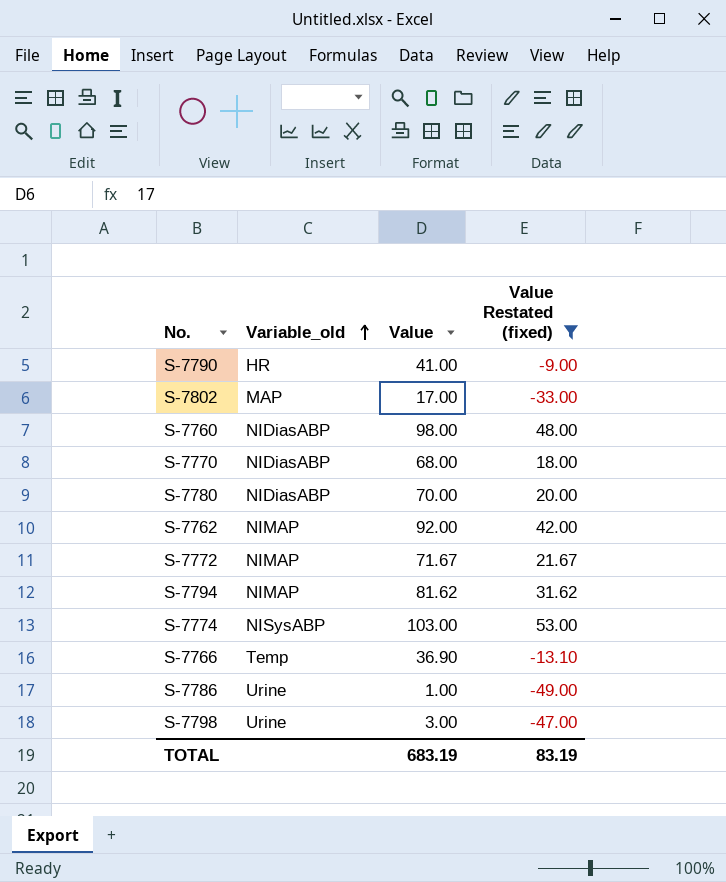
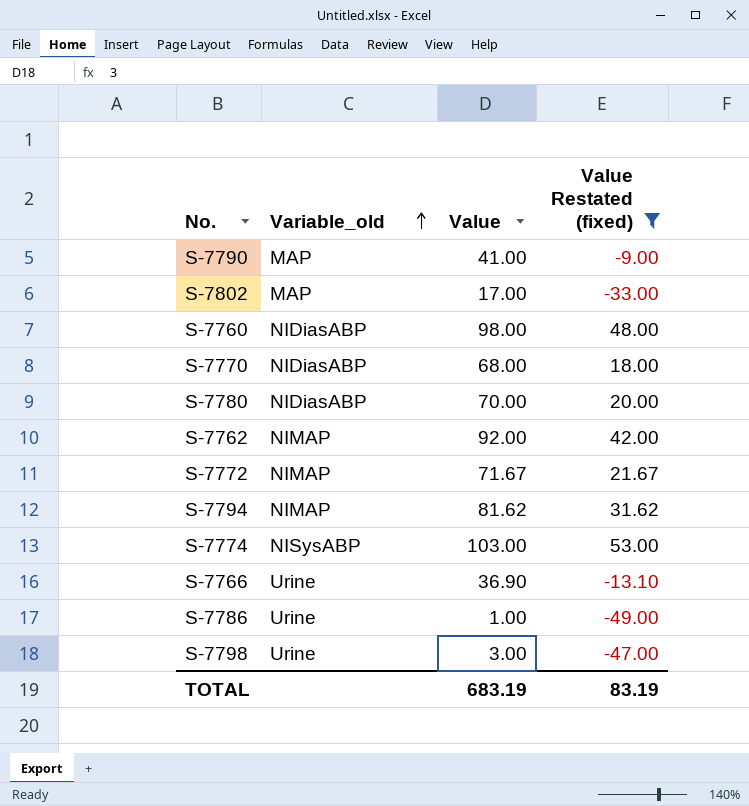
S-7790 | Variable_old: HR -> MAP
S-7766 | Variable_old: Temp -> Urine

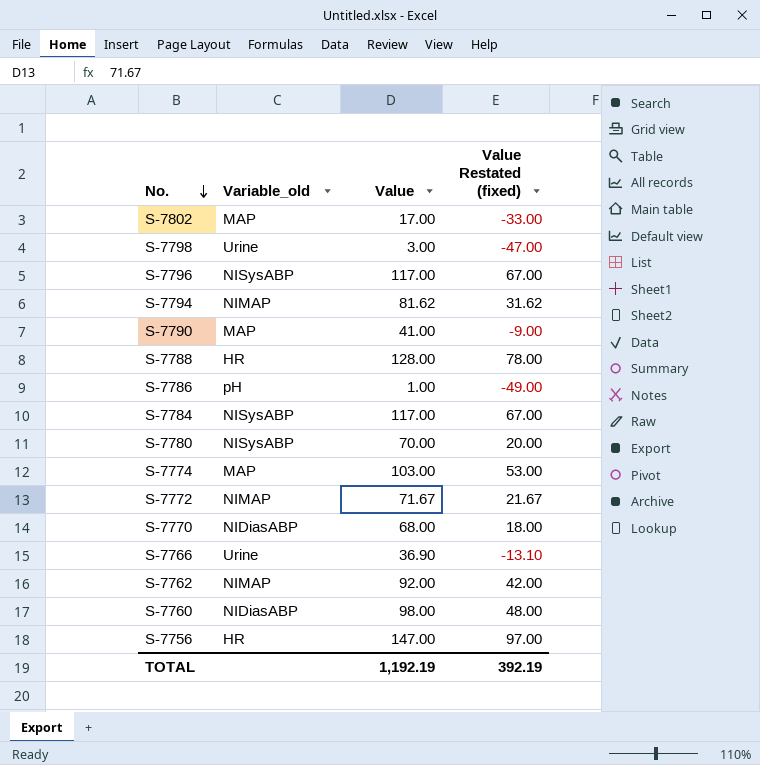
filter: Value Restated (fixed) <= 53.00 -> none
row order: Variable_old ascending -> No. descending
S-7786 | Variable_old: Urine -> pH
S-7780 | Variable_old: NIDiasABP -> NISysABP
S-7774 | Variable_old: NISysABP -> MAP
TOTAL | Value: 683.19 -> 1,192.19
TOTAL | Value Restated (fixed): 83.19 -> 392.19

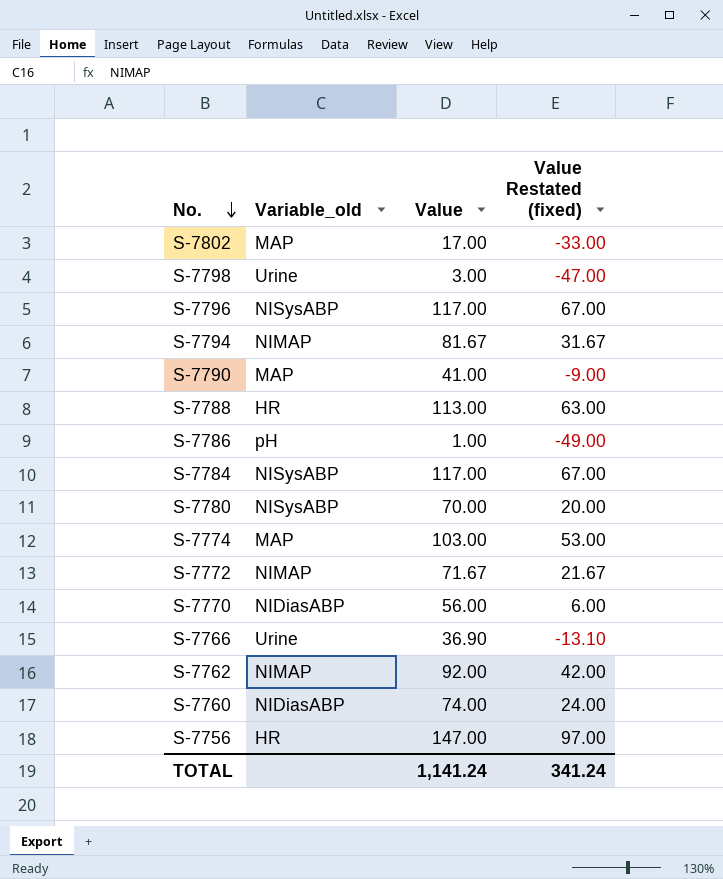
S-7794 | Value: 81.62 -> 81.67
S-7794 | Value Restated (fixed): 31.62 -> 31.67
S-7788 | Value: 128.00 -> 113.00
S-7788 | Value Restated (fixed): 78.00 -> 63.00
S-7770 | Value: 68.00 -> 56.00
S-7770 | Value Restated (fixed): 18.00 -> 6.00
S-7760 | Value: 98.00 -> 74.00
S-7760 | Value Restated (fixed): 48.00 -> 24.00
TOTAL | Value: 1,192.19 -> 1,141.24
TOTAL | Value Restated (fixed): 392.19 -> 341.24

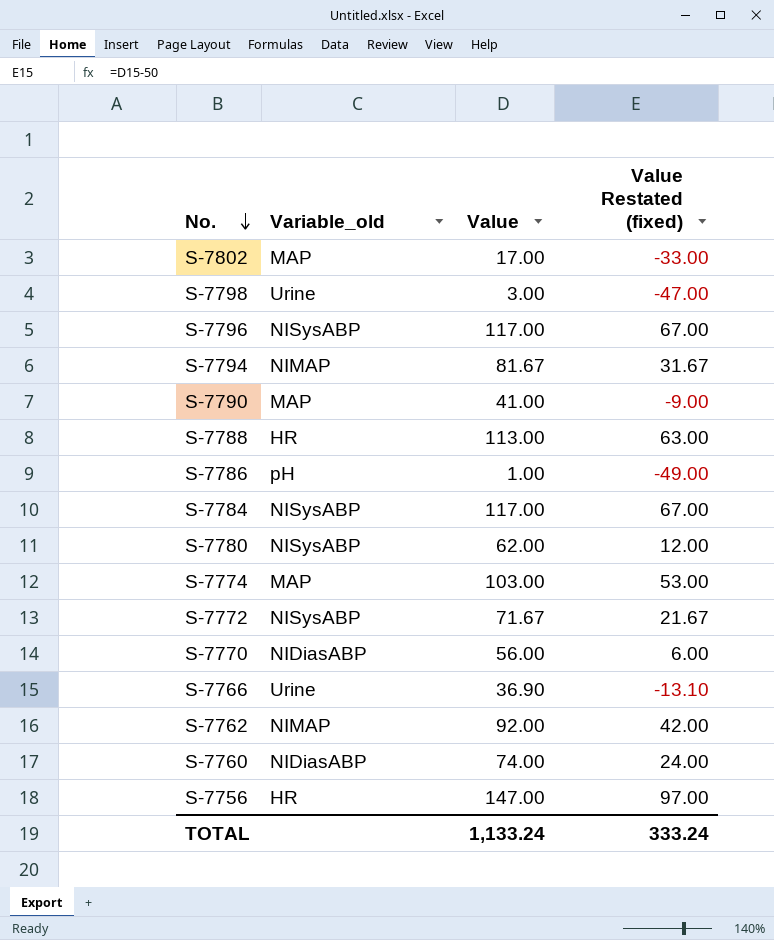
S-7780 | Value: 70.00 -> 62.00
S-7780 | Value Restated (fixed): 20.00 -> 12.00
S-7772 | Variable_old: NIMAP -> NISysABP
TOTAL | Value: 1,141.24 -> 1,133.24
TOTAL | Value Restated (fixed): 341.24 -> 333.24

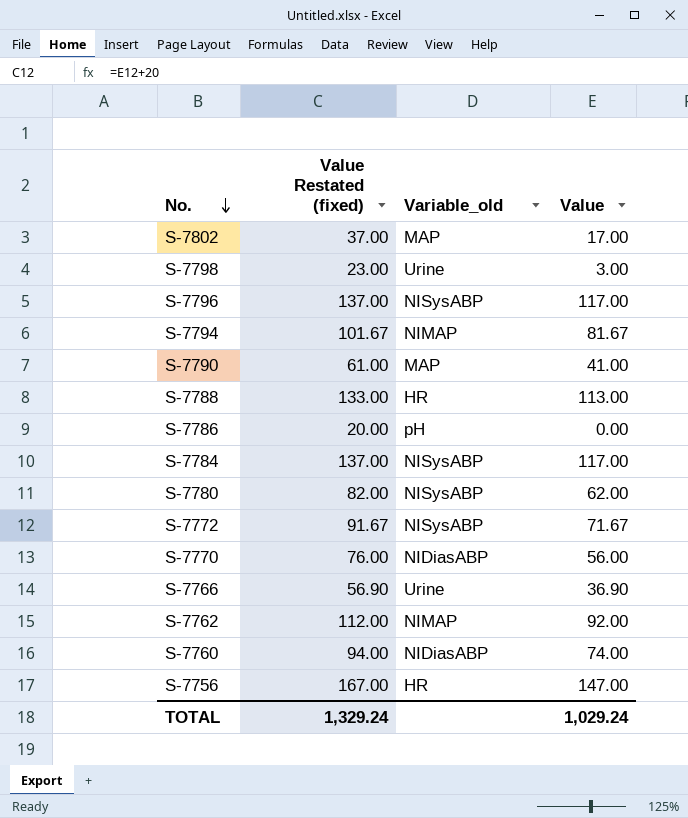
column Value Restated (fixed) | formula: [Value] - 50 -> [Value] + 20
column Value Restated (fixed) | position: 4 -> 2
row S-7774: MAP | 103.00 | 53.00 -> none
S-7786 | Value: 1.00 -> 0.00
TOTAL | Value Restated (fixed): 333.24 -> 1,329.24
TOTAL | Value: 1,133.24 -> 1,029.24

